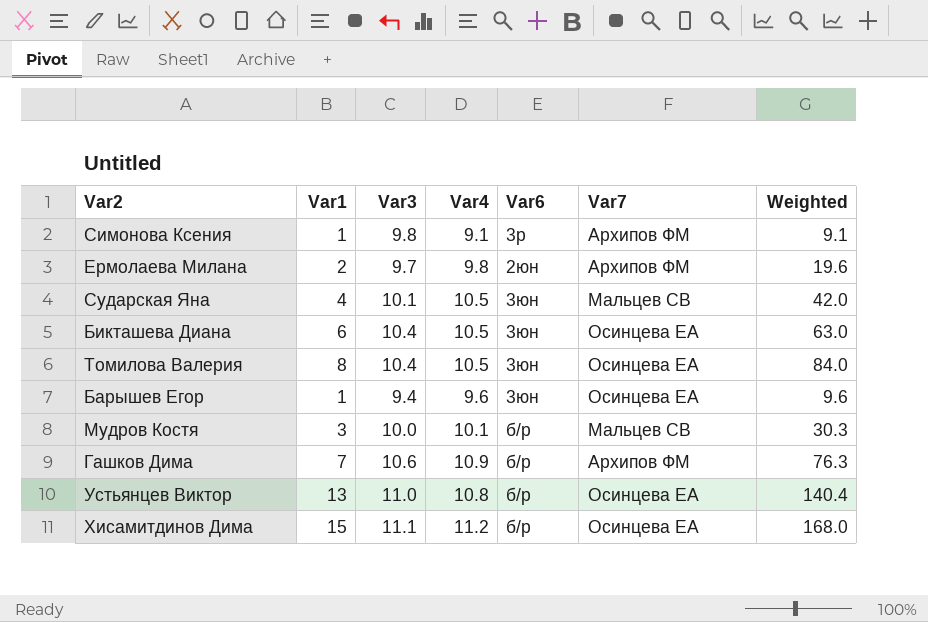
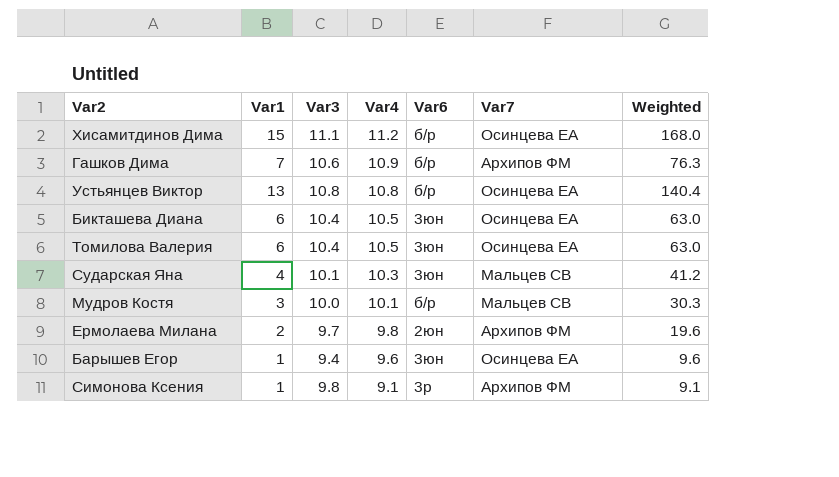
row order: none -> Var4 descending
Устьянцев Виктор | Var3: 11.0 -> 10.8
Томилова Валерия | Var1: 8 -> 6
Томилова Валерия | Weighted: 84.0 -> 63.0
Сударская Яна | Var4: 10.5 -> 10.3
Сударская Яна | Weighted: 42.0 -> 41.2

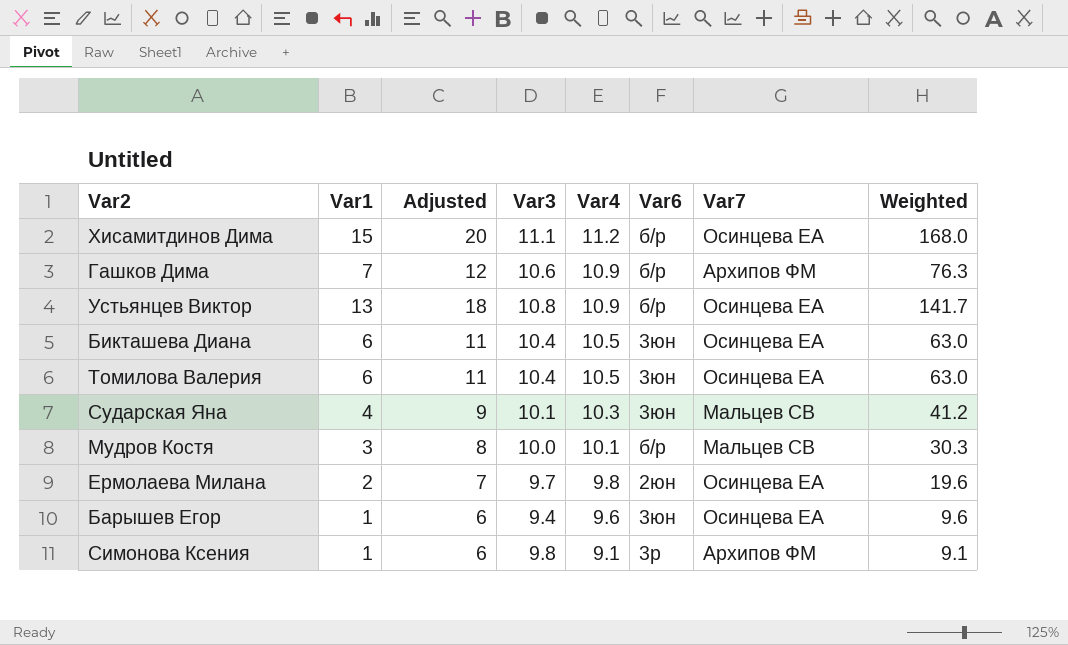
column Adjusted | formula: none -> [Var1] + 5
Устьянцев Виктор | Var4: 10.8 -> 10.9
Устьянцев Виктор | Weighted: 140.4 -> 141.7
Ермолаева Милана | Var7: Архипов ФМ -> Осинцева ЕА

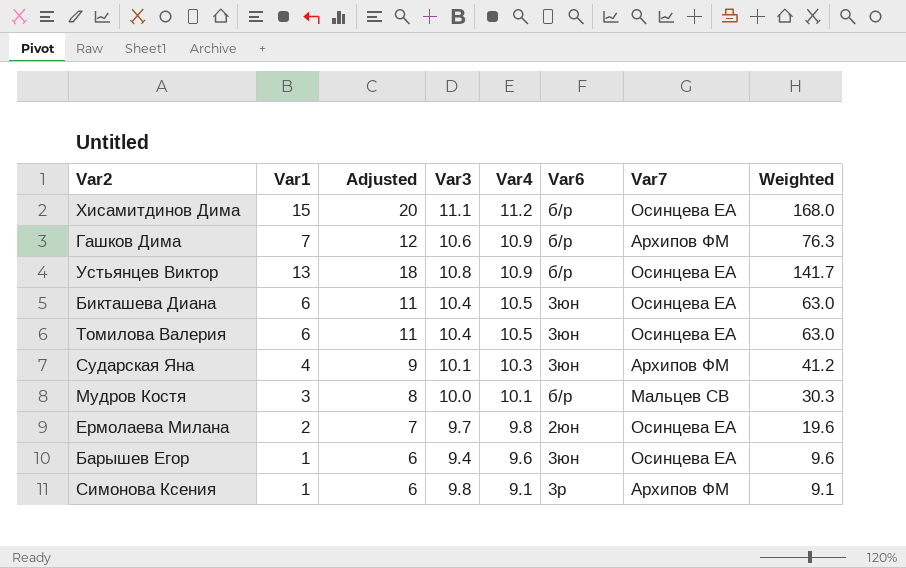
Сударская Яна | Var7: Мальцев СВ -> Архипов ФМ

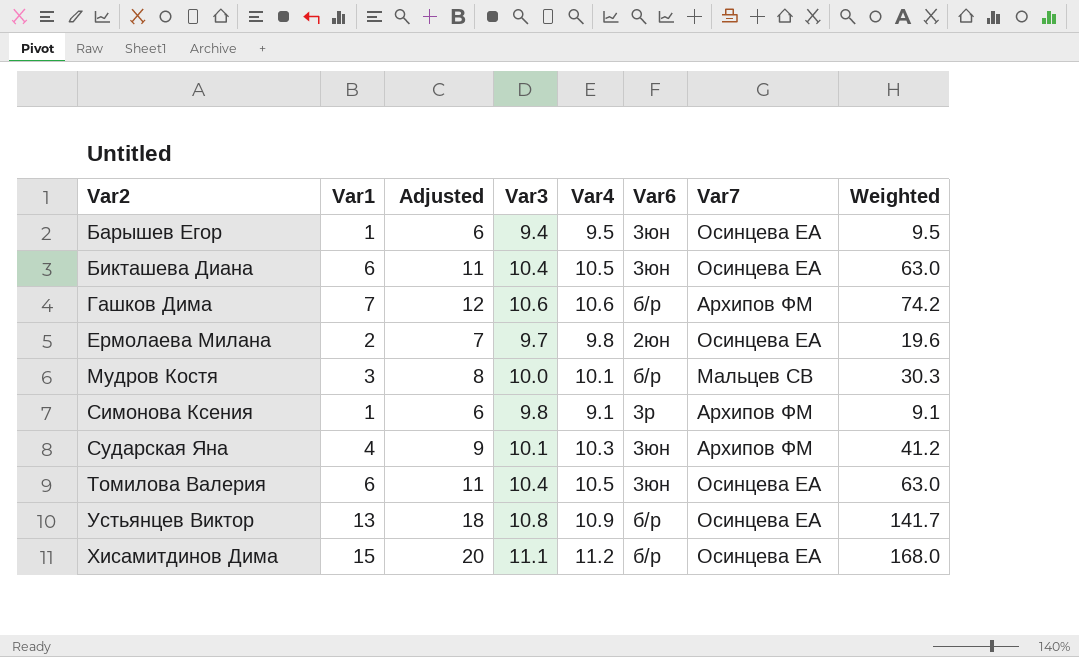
row order: Var4 descending -> Var2 ascending
Барышев Егор | Var4: 9.6 -> 9.5
Барышев Егор | Weighted: 9.6 -> 9.5
Гашков Дима | Var4: 10.9 -> 10.6
Гашков Дима | Weighted: 76.3 -> 74.2

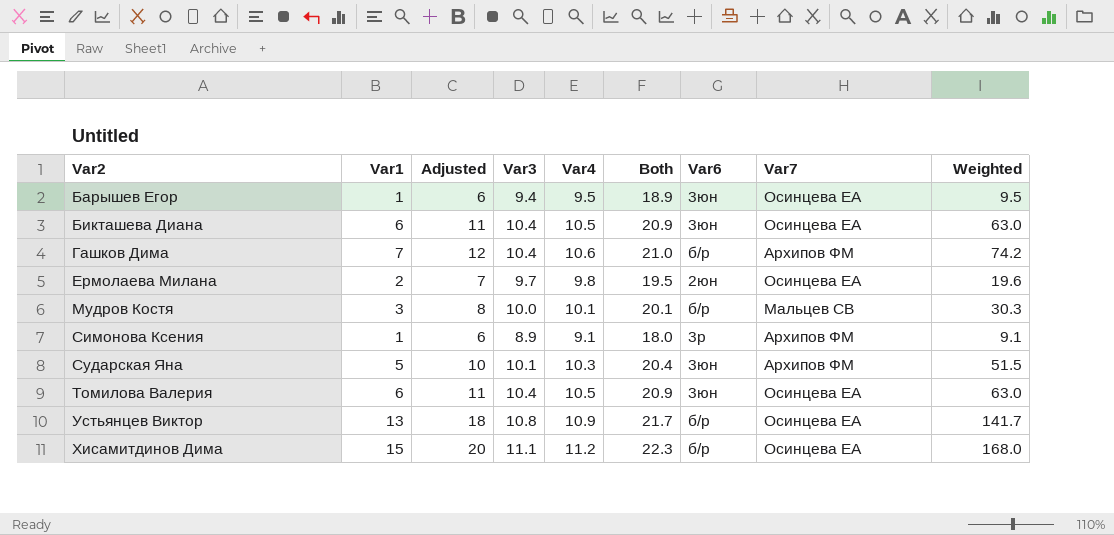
column Both | formula: none -> [Var3] + [Var4]
Гашков Дима | Var3: 10.6 -> 10.4
Симонова Ксения | Var3: 9.8 -> 8.9
Сударская Яна | Var1: 4 -> 5
Сударская Яна | Adjusted: 9 -> 10
Сударская Яна | Weighted: 41.2 -> 51.5

